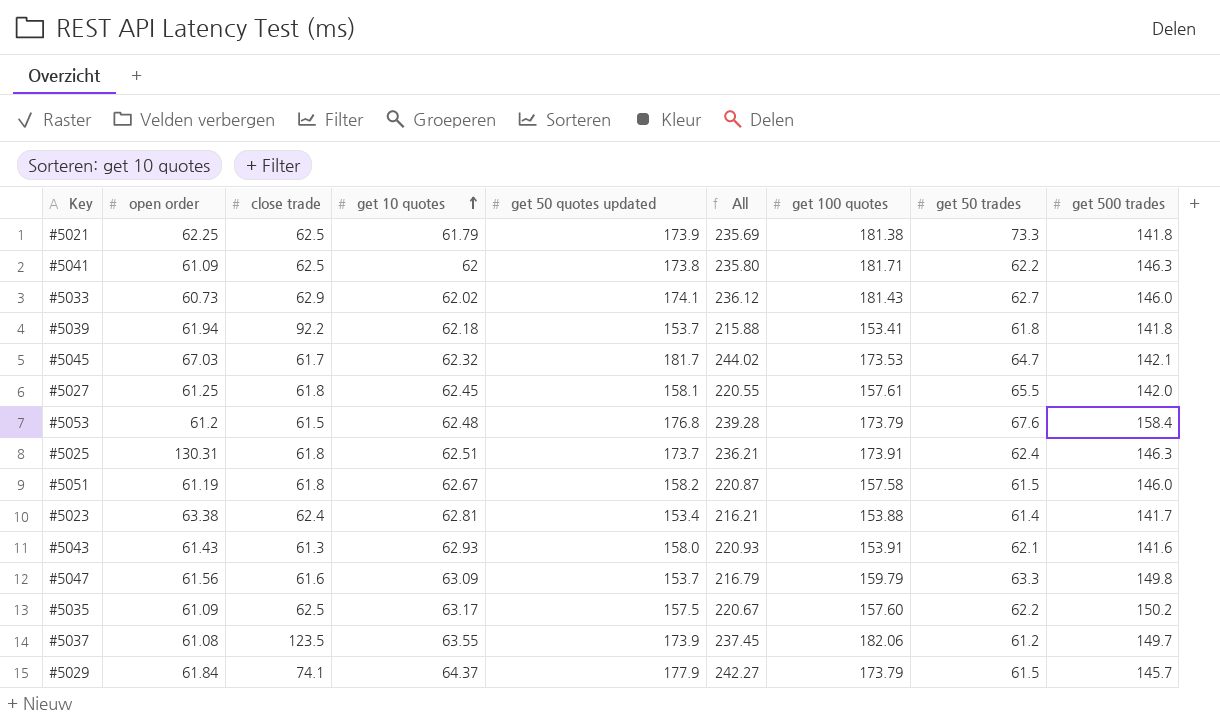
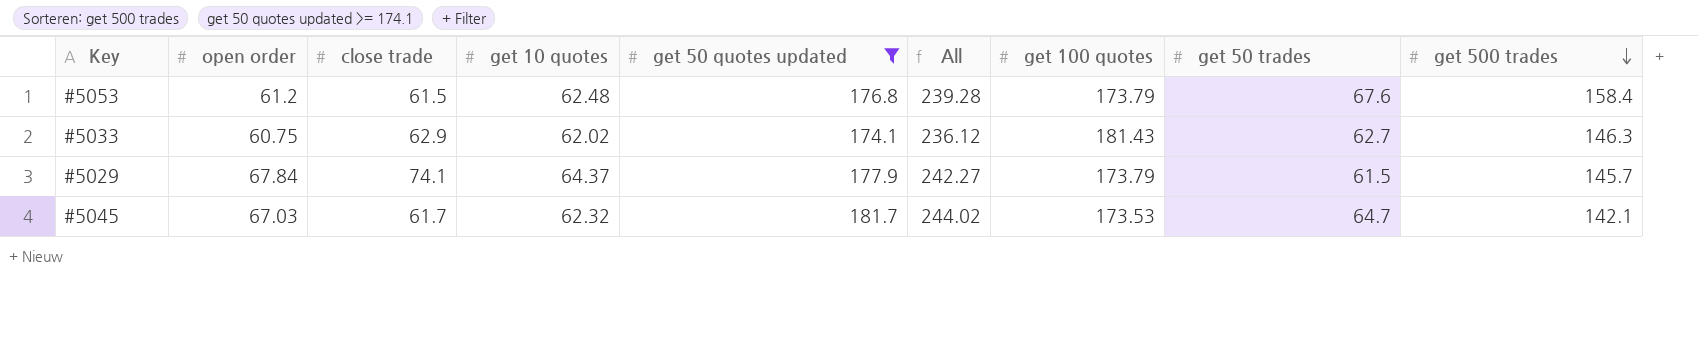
filter: none -> get 50 quotes updated >= 174.1
row order: get 10 quotes ascending -> get 500 trades descending
#5033 | open order: 60.73 -> 60.75
#5033 | get 500 trades: 146.0 -> 146.3
#5029 | open order: 61.84 -> 67.84

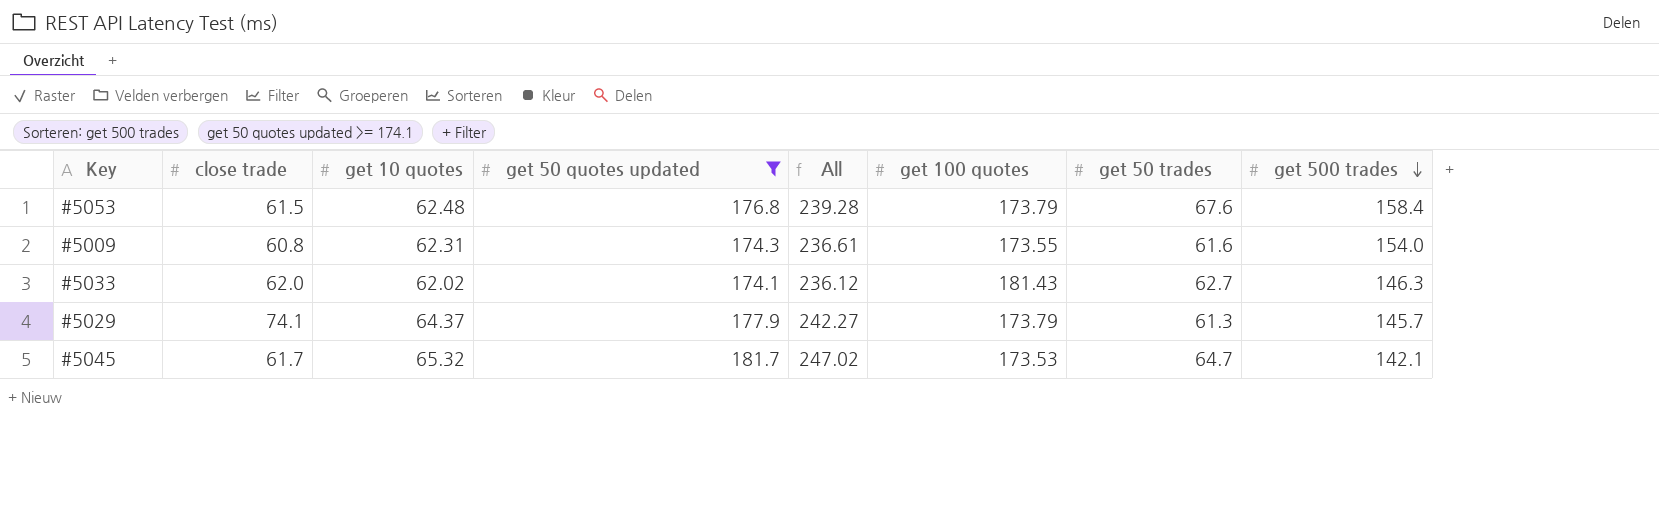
column open order | position: 2 -> none
row #5009: none -> 60.8 | 62.31 | 174.3 | 236.61 | 173.55 | 61.6 | 154.0
#5033 | close trade: 62.9 -> 62.0
#5029 | get 50 trades: 61.5 -> 61.3
#5045 | get 10 quotes: 62.32 -> 65.32
#5045 | All: 244.02 -> 247.02

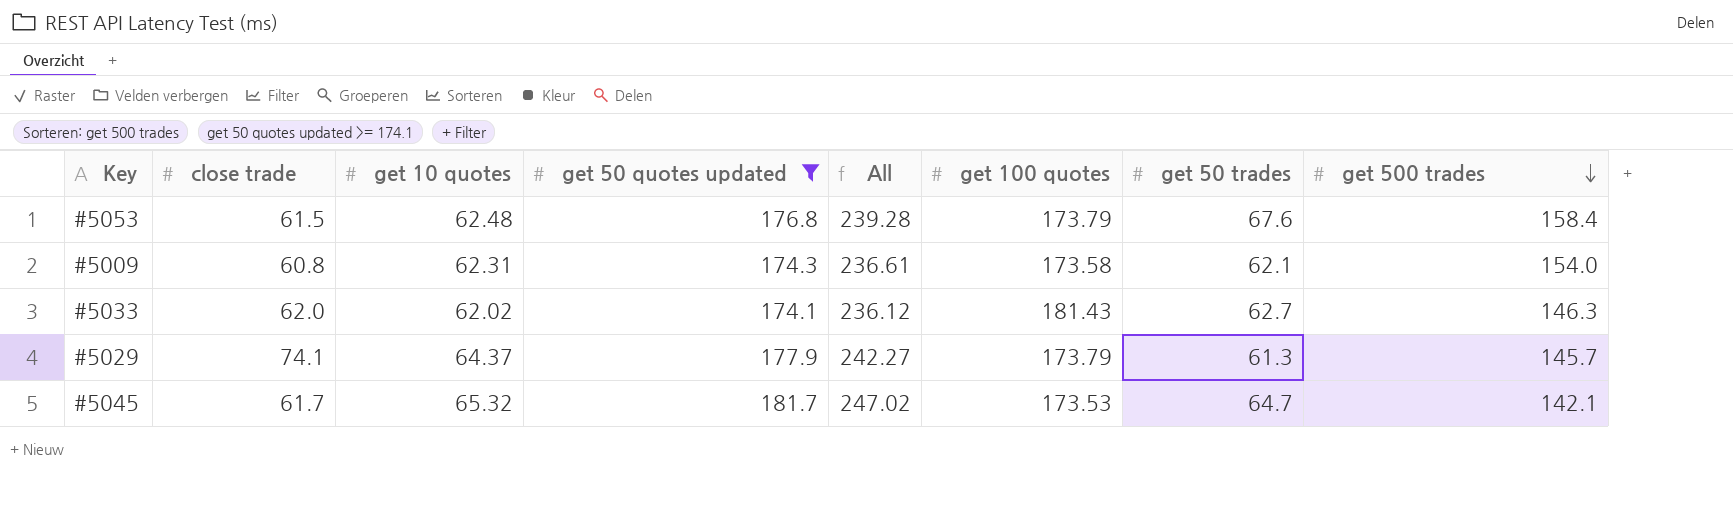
#5009 | get 100 quotes: 173.55 -> 173.58
#5009 | get 50 trades: 61.6 -> 62.1

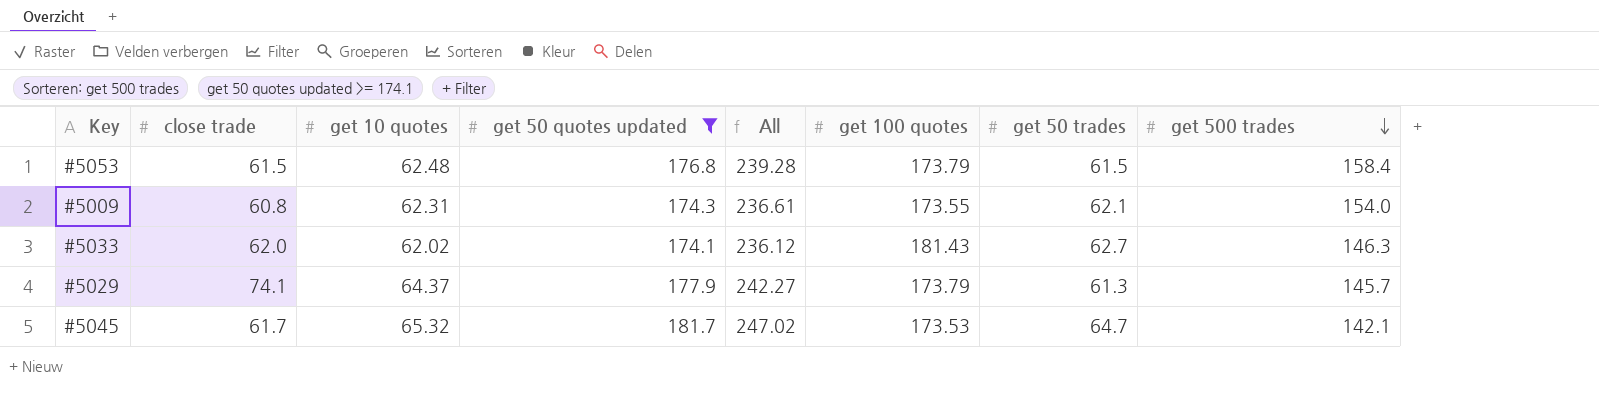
#5053 | get 50 trades: 67.6 -> 61.5
#5009 | get 100 quotes: 173.58 -> 173.55

